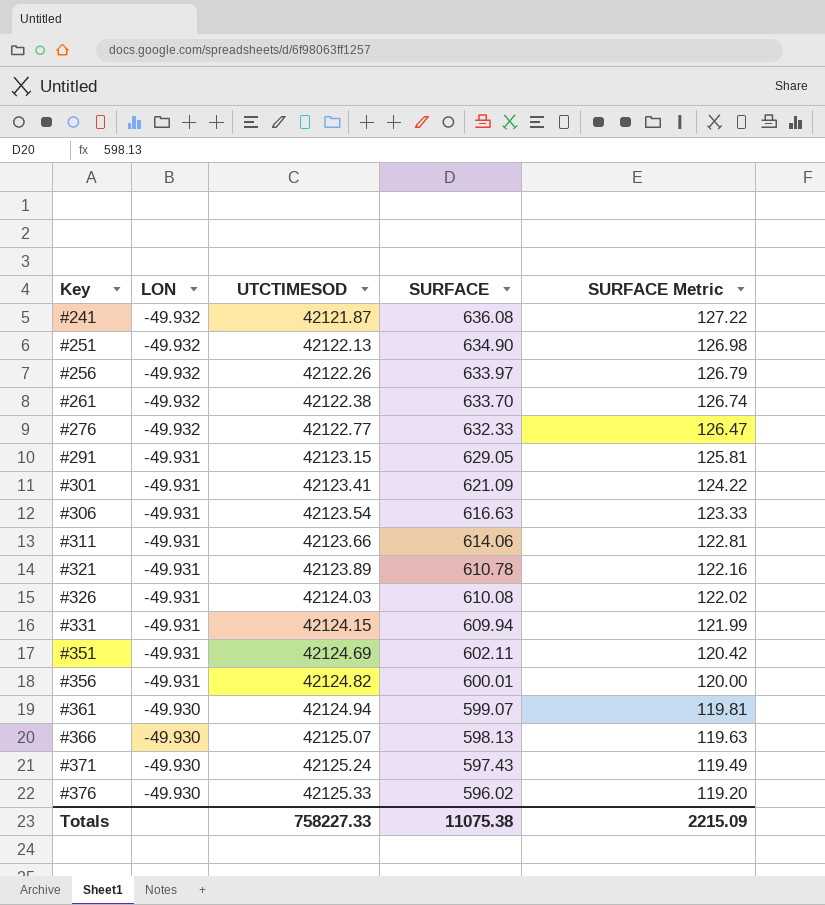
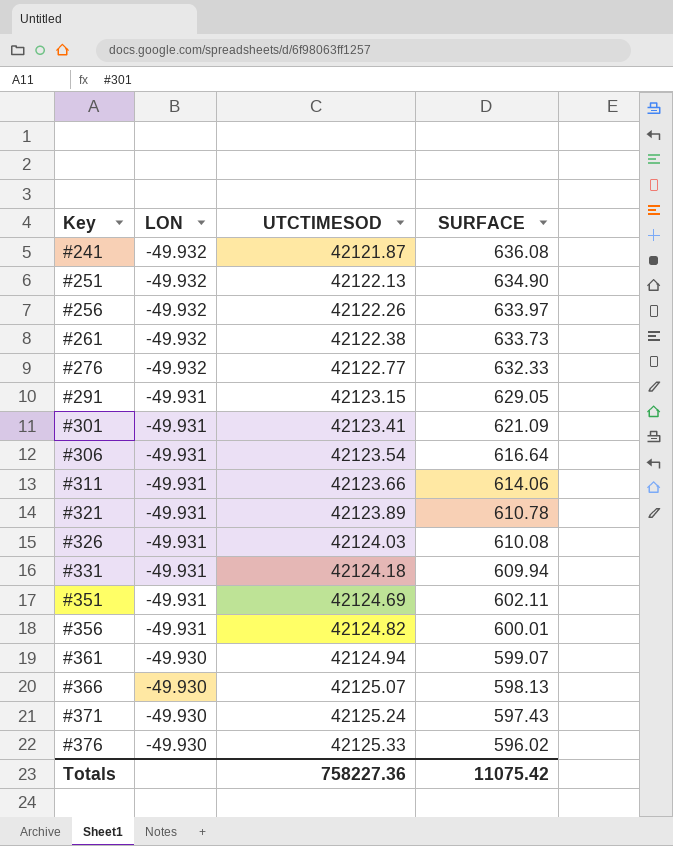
column SURFACE Metric | formula: [SURFACE] * 0.2 -> none
#261 | SURFACE: 633.70 -> 633.73
#306 | SURFACE: 616.63 -> 616.64
#331 | UTCTIMESOD: 42124.15 -> 42124.18
Totals | UTCTIMESOD: 758227.33 -> 758227.36
Totals | SURFACE: 11075.38 -> 11075.42

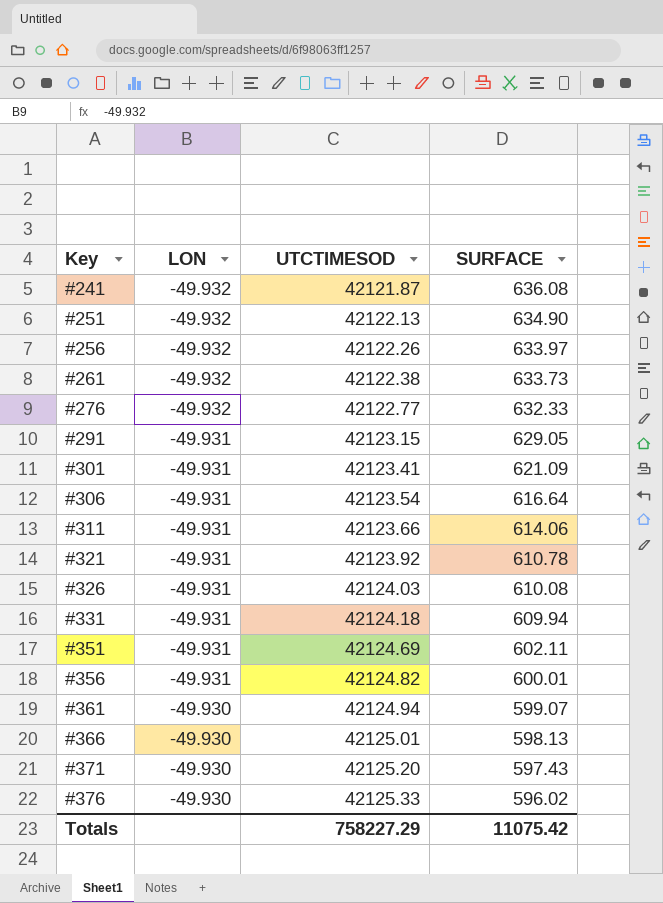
#321 | UTCTIMESOD: 42123.89 -> 42123.92
#366 | UTCTIMESOD: 42125.07 -> 42125.01
#371 | UTCTIMESOD: 42125.24 -> 42125.20
Totals | UTCTIMESOD: 758227.36 -> 758227.29

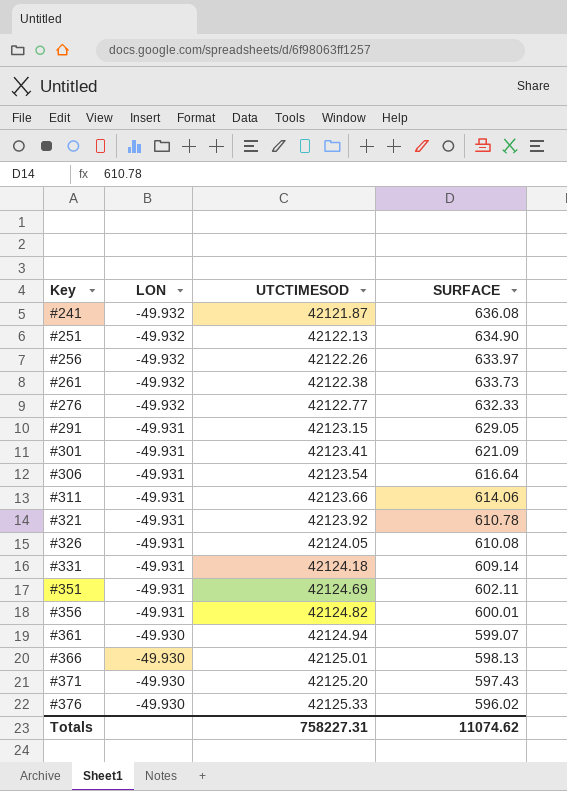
#326 | UTCTIMESOD: 42124.03 -> 42124.05
#331 | SURFACE: 609.94 -> 609.14
Totals | UTCTIMESOD: 758227.29 -> 758227.31
Totals | SURFACE: 11075.42 -> 11074.62

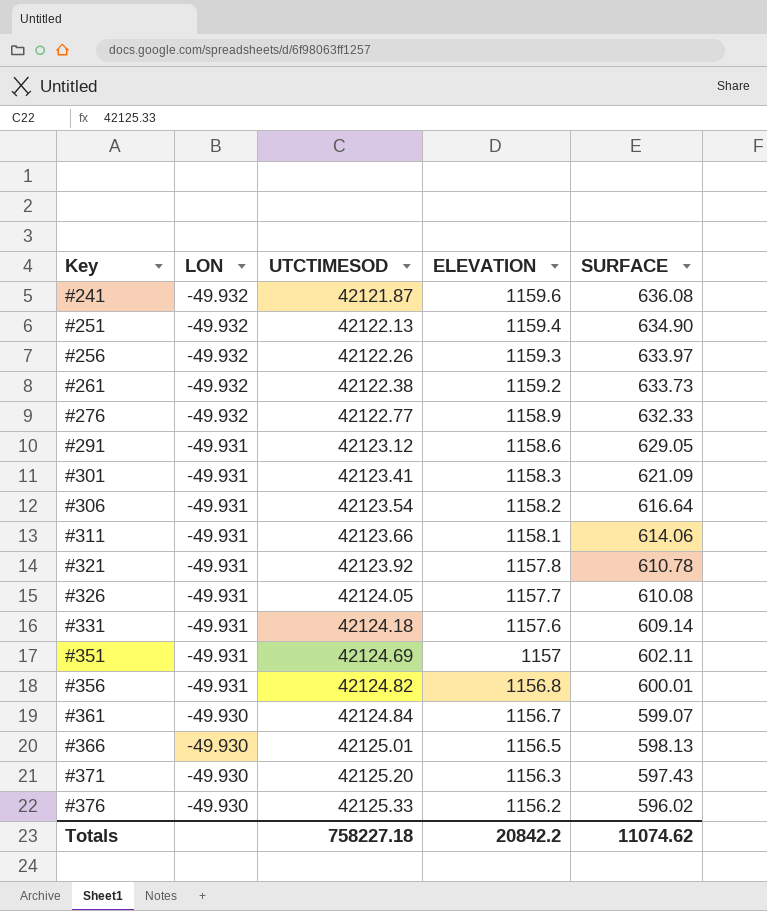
column ELEVATION | position: none -> 4
#291 | UTCTIMESOD: 42123.15 -> 42123.12
#361 | UTCTIMESOD: 42124.94 -> 42124.84
Totals | UTCTIMESOD: 758227.31 -> 758227.18

